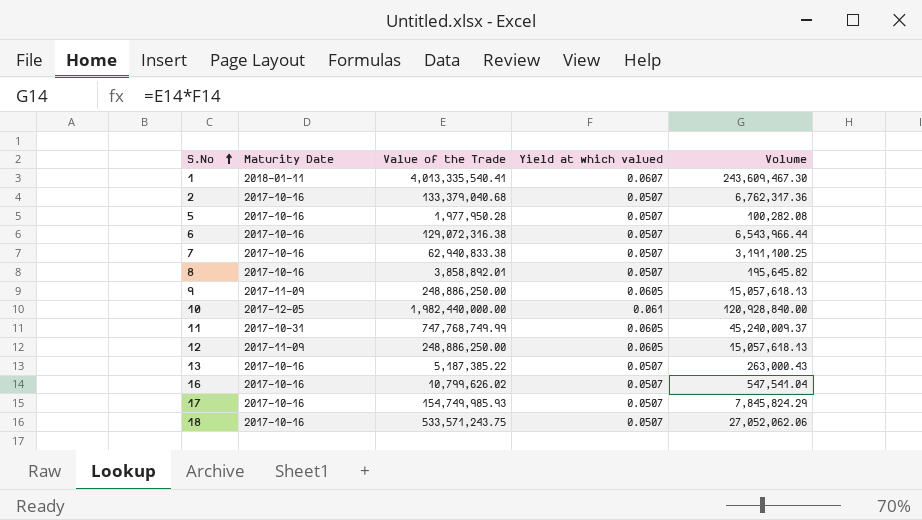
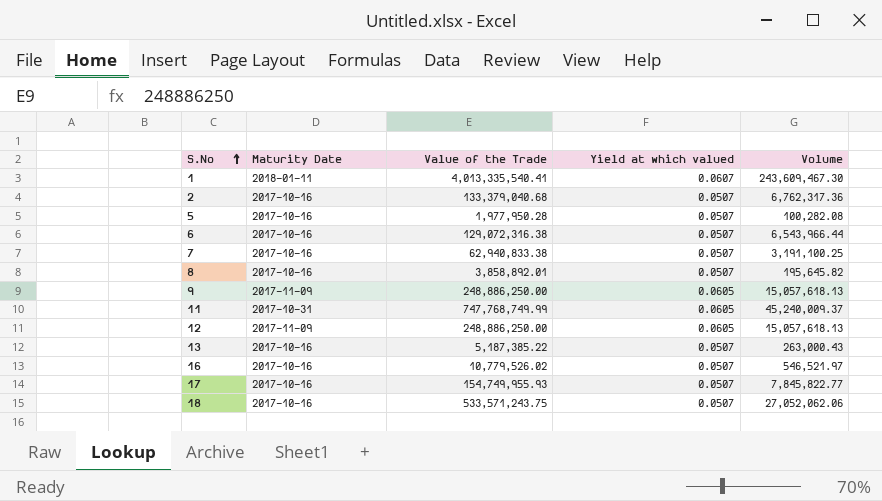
row 10: 2017-12-05 | 1,982,440,000.00 | 0.061 | 120,928,840.00 -> none
16 | Value of the Trade: 10,799,626.02 -> 10,779,526.02
16 | Volume: 547,541.04 -> 546,521.97
17 | Value of the Trade: 154,749,985.93 -> 154,749,955.93
17 | Volume: 7,845,824.29 -> 7,845,822.77

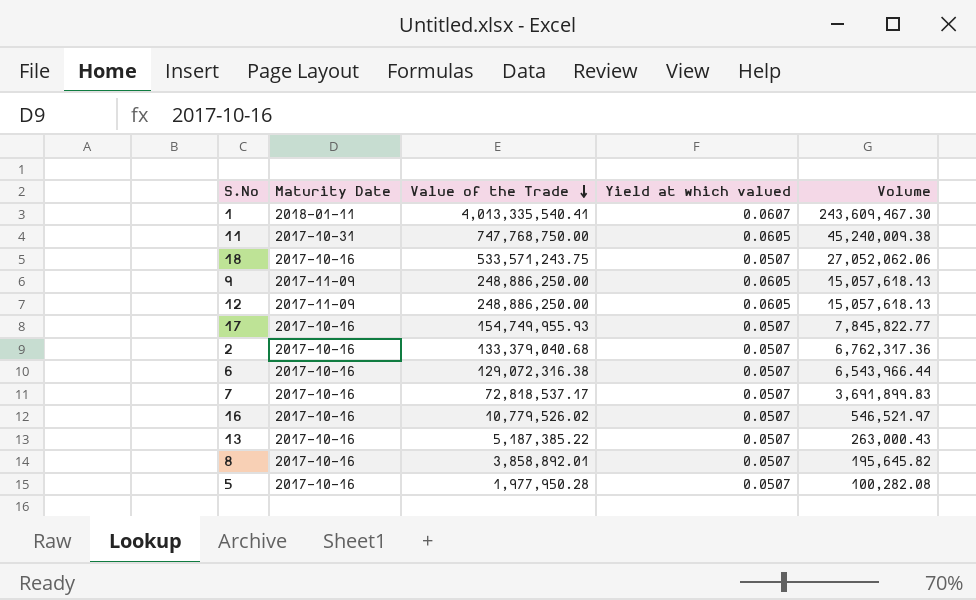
row order: S.No ascending -> Value of the Trade descending
11 | Value of the Trade: 747,768,749.99 -> 747,768,750.00
11 | Volume: 45,240,009.37 -> 45,240,009.38
7 | Value of the Trade: 62,940,833.38 -> 72,818,537.17
7 | Volume: 3,191,100.25 -> 3,691,899.83

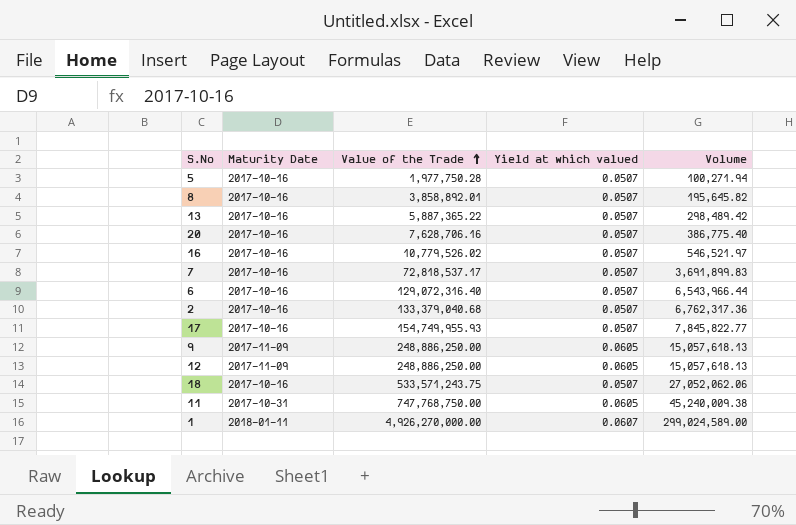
row order: Value of the Trade descending -> Value of the Trade ascending
5 | Value of the Trade: 1,977,950.28 -> 1,977,750.28
5 | Volume: 100,282.08 -> 100,271.94
13 | Value of the Trade: 5,187,385.22 -> 5,887,365.22
13 | Volume: 263,000.43 -> 298,489.42
row 20: none -> 2017-10-16 | 7,628,706.16 | 0.0507 | 386,775.40
6 | Value of the Trade: 129,072,316.38 -> 129,072,316.40
1 | Value of the Trade: 4,013,335,540.41 -> 4,926,270,000.00
1 | Volume: 243,609,467.30 -> 299,024,589.00

